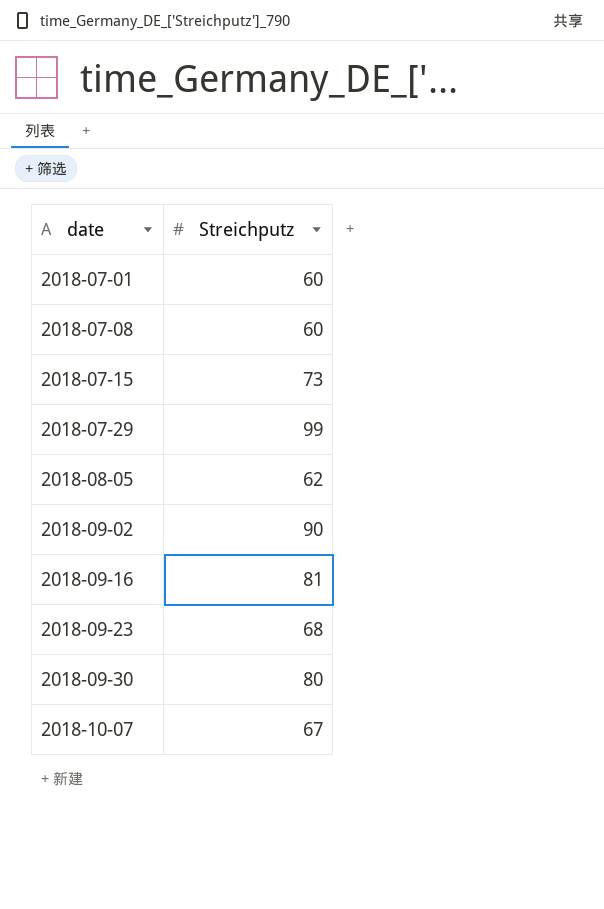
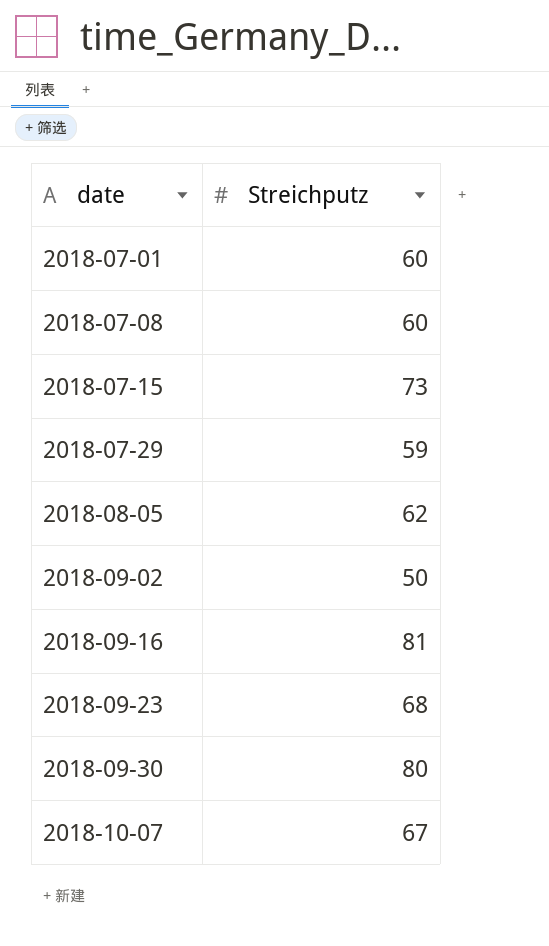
2018-07-29 | Streichputz: 99 -> 59
2018-09-02 | Streichputz: 90 -> 50

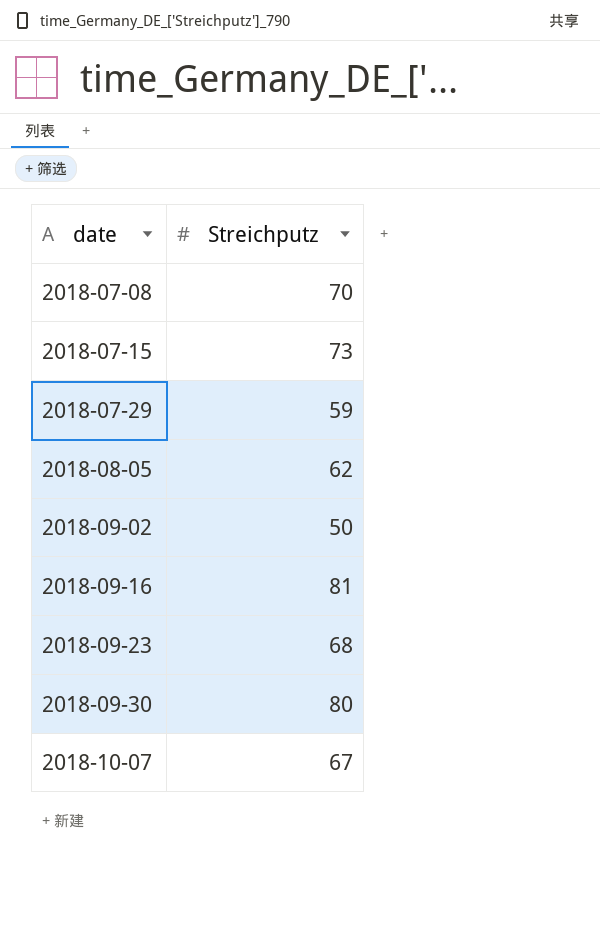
row 2018-07-01: 60 -> none
2018-07-08 | Streichputz: 60 -> 70

